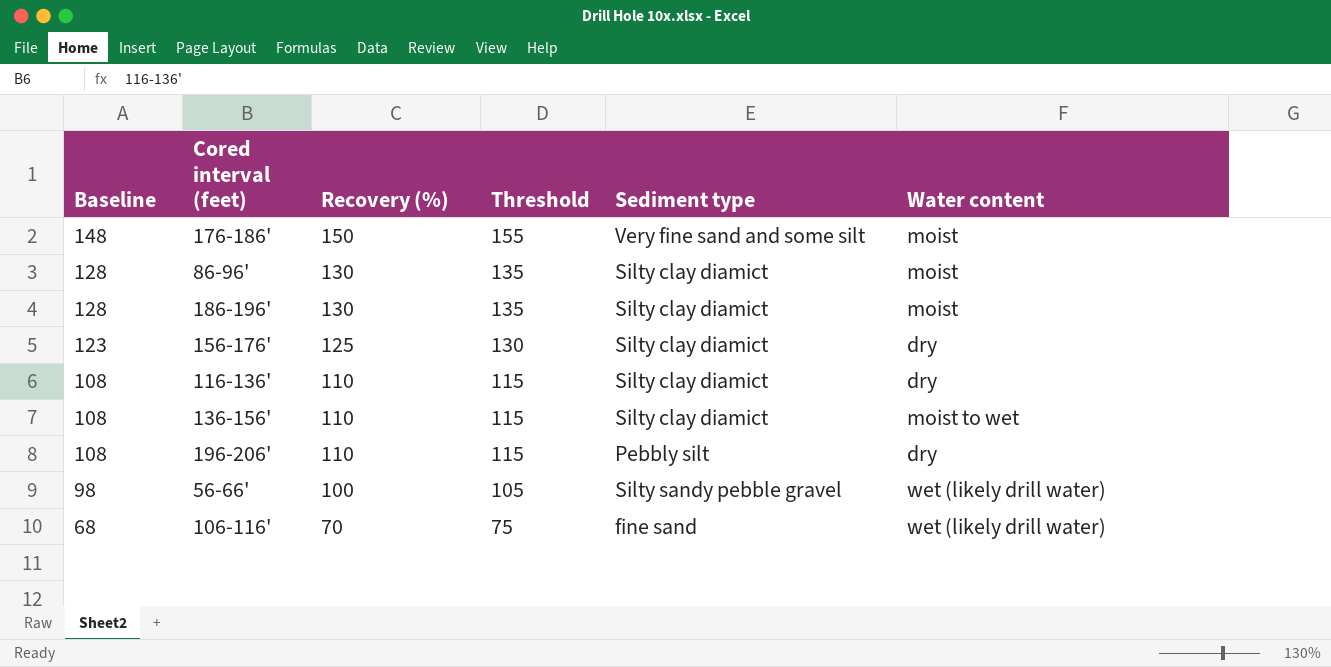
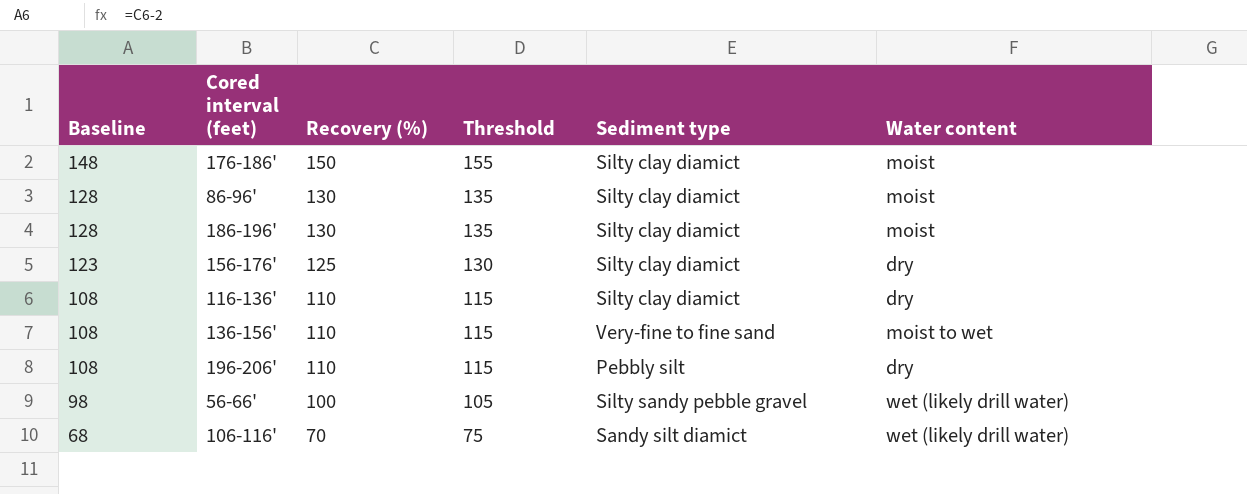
176-186' | Sediment type: Very fine sand and some silt -> Silty clay diamict
136-156' | Sediment type: Silty clay diamict -> Very-fine to fine sand
106-116' | Sediment type: fine sand -> Sandy silt diamict

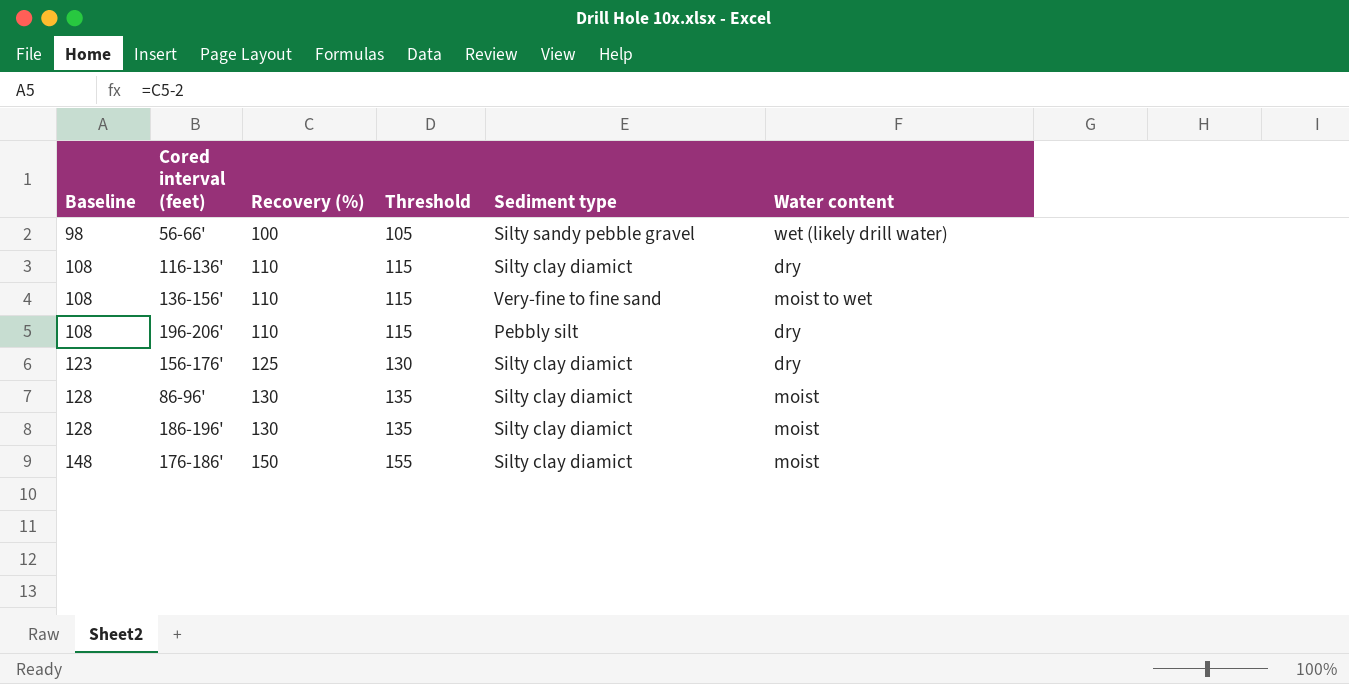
row order: Baseline descending -> Baseline ascending
row 106-116': 68 | 70 | 75 | Sandy silt diamict | wet (likely drill water) -> none

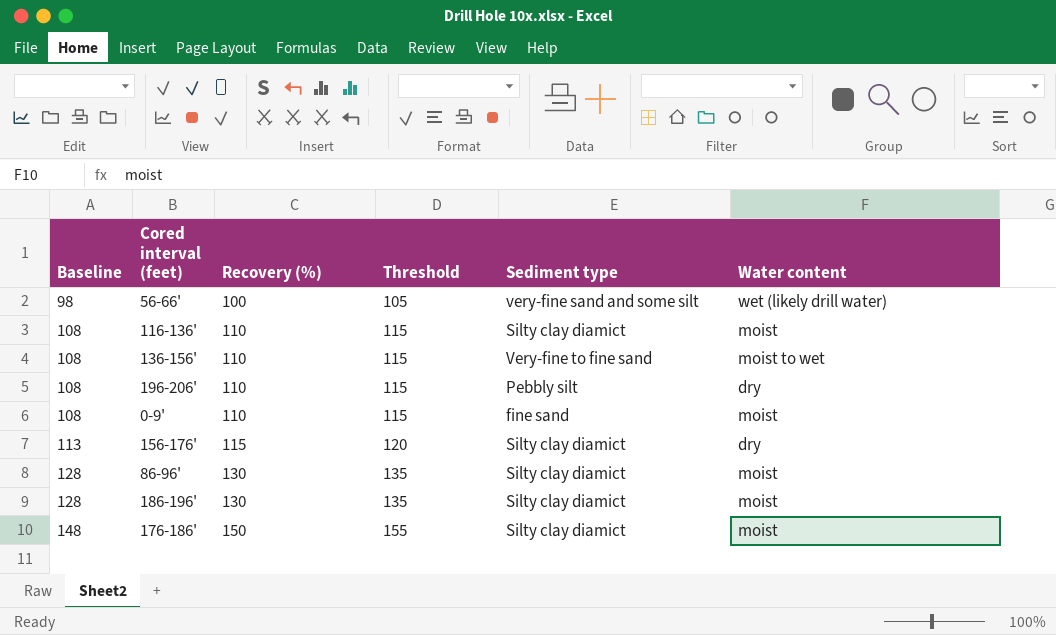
56-66' | Sediment type: Silty sandy pebble gravel -> very-fine sand and some silt
116-136' | Water content: dry -> moist
row 0-9': none -> 108 | 110 | 115 | fine sand | moist
156-176' | Baseline: 123 -> 113
156-176' | Recovery (%): 125 -> 115
156-176' | Threshold: 130 -> 120

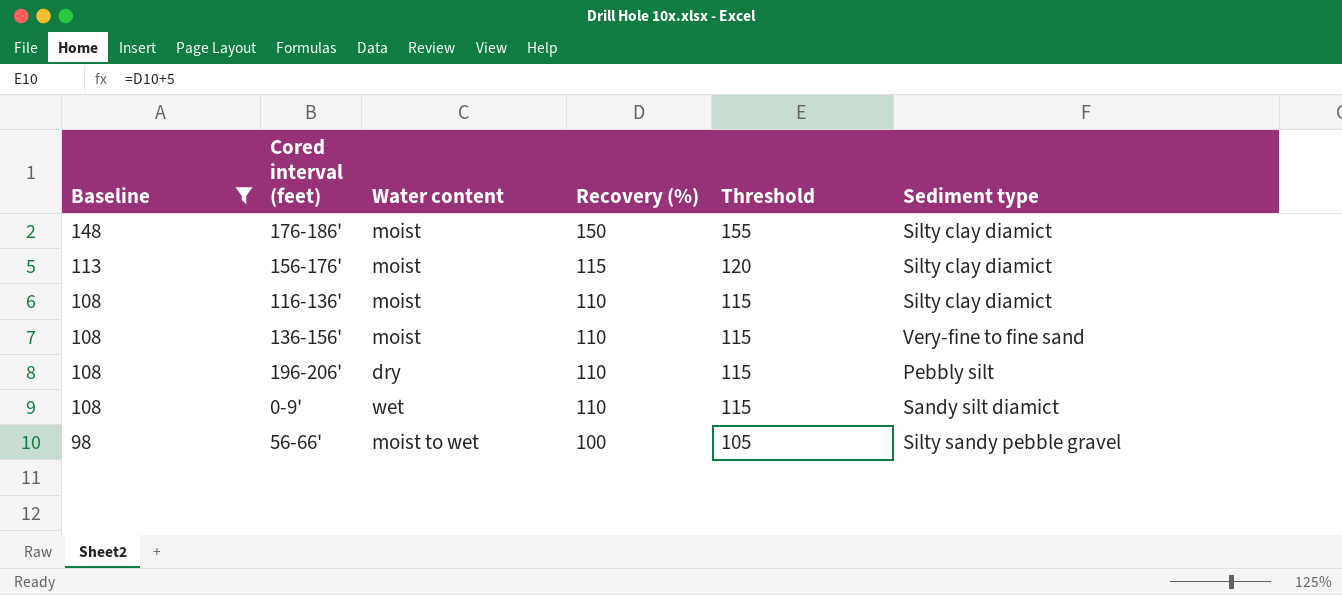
filter: none -> Baseline != 128
row order: Baseline ascending -> Baseline descending
column Water content | position: 6 -> 3
156-176' | Water content: dry -> moist
136-156' | Water content: moist to wet -> moist
0-9' | Water content: moist -> wet
0-9' | Sediment type: fine sand -> Sandy silt diamict
56-66' | Water content: wet (likely drill water) -> moist to wet
56-66' | Sediment type: very-fine sand and some silt -> Silty sandy pebble gravel

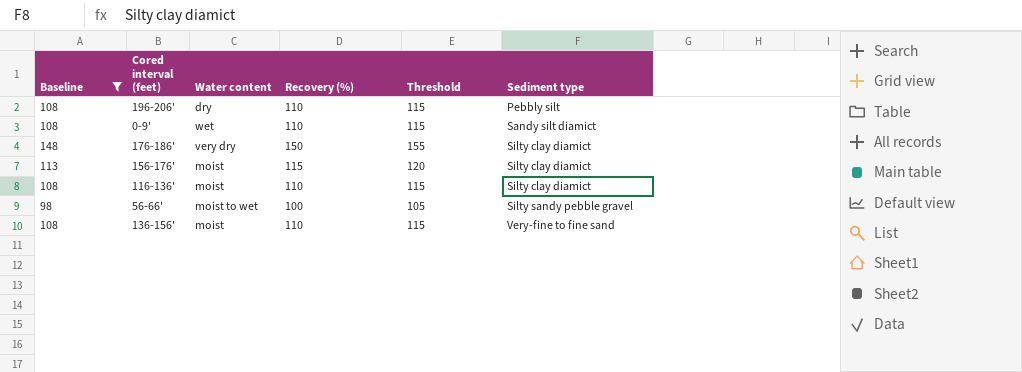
row order: Baseline descending -> Sediment type ascending
176-186' | Water content: moist -> very dry

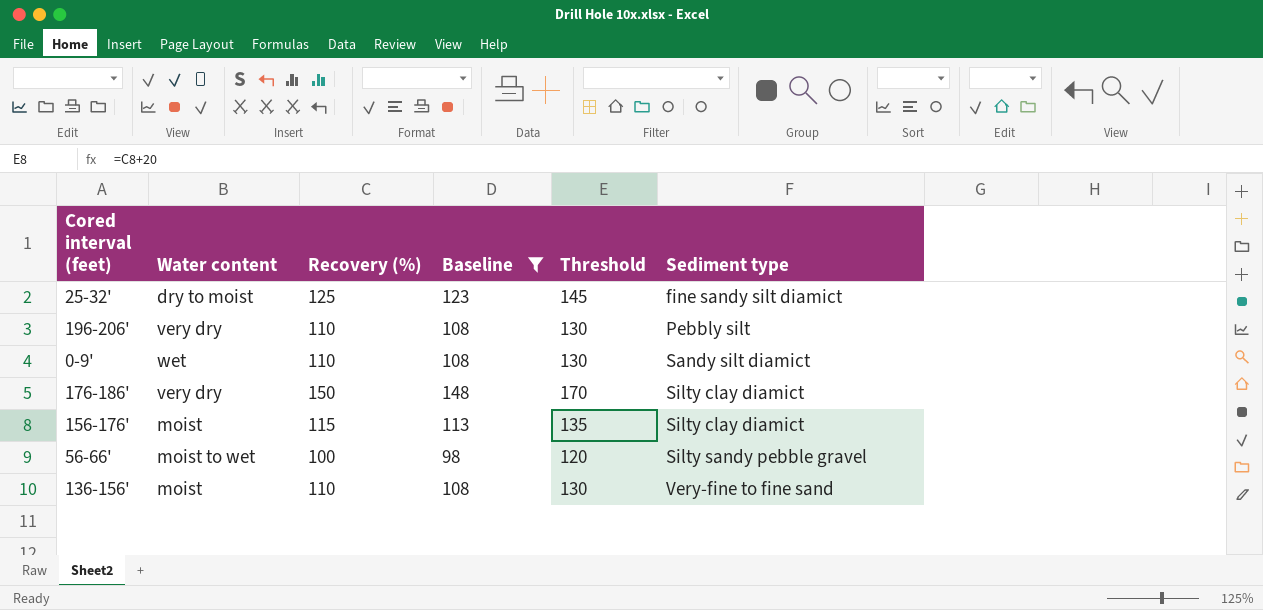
column Baseline | position: 1 -> 4
column Threshold | formula: [Recovery (%)] + 5 -> [Recovery (%)] + 20
row 116-136': 108 | moist | 110 | 115 | Silty clay diamict -> none
row 25-32': none -> dry to moist | 125 | 123 | 145 | fine sandy silt diamict
196-206' | Water content: dry -> very dry

